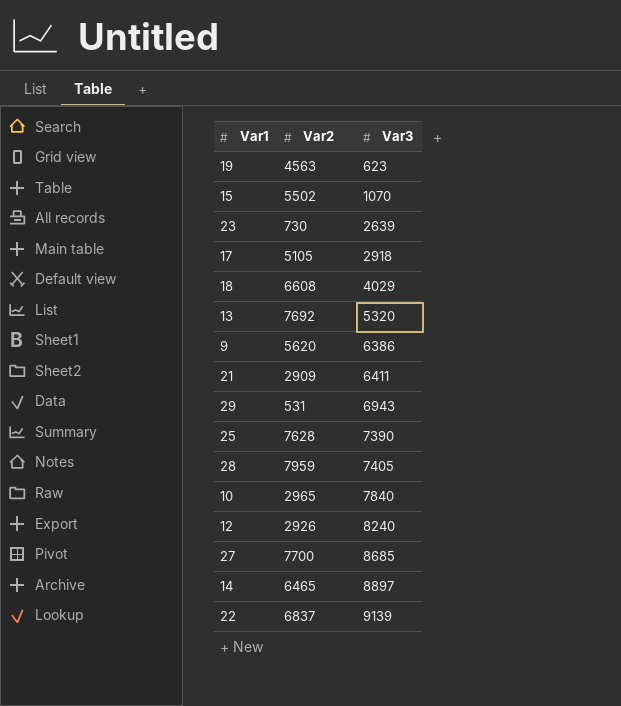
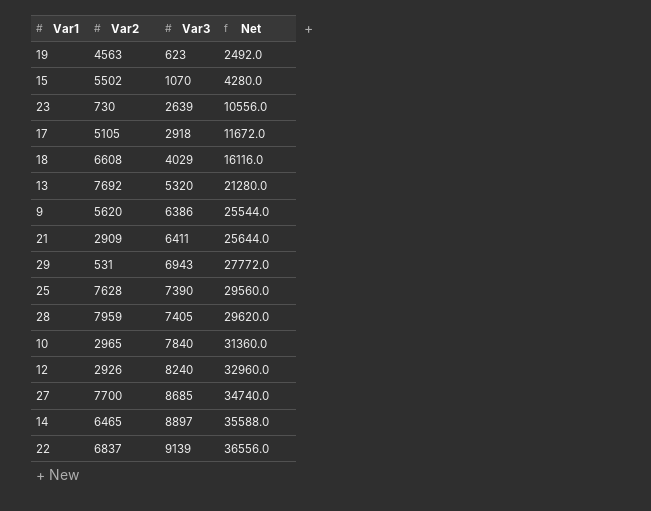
column Net | formula: none -> [Var3] * 4

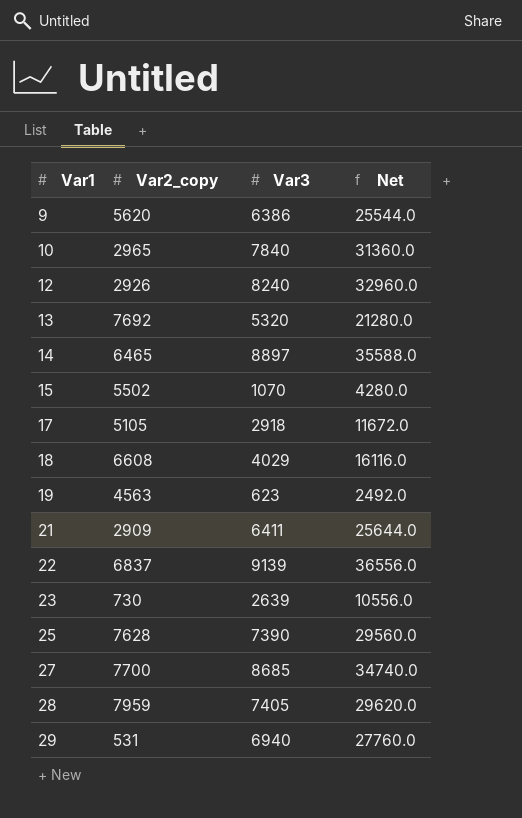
row order: Var3 ascending -> Var1 ascending
column name: Var2 -> Var2_copy
29 | Var3: 6943 -> 6940
29 | Net: 27772.0 -> 27760.0

